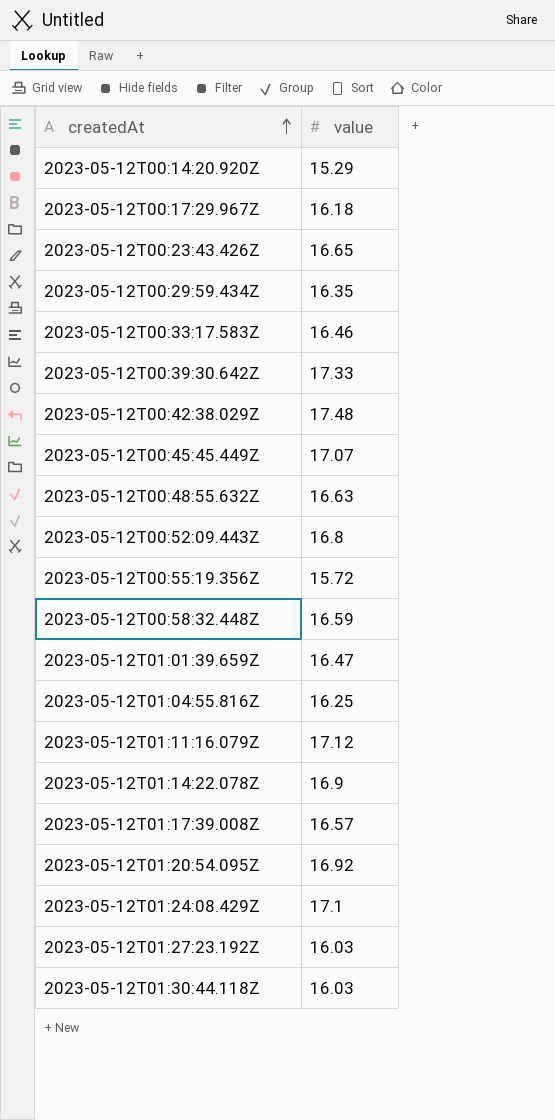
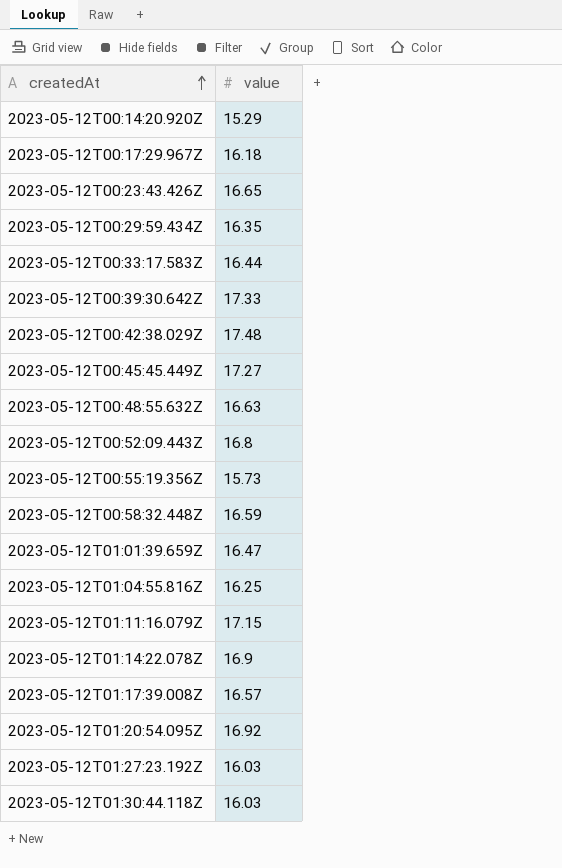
row 2023-05-12T01:24:08.429Z: 17.1 -> none
2023-05-12T00:33:17.583Z | value: 16.46 -> 16.44
2023-05-12T00:45:45.449Z | value: 17.07 -> 17.27
2023-05-12T00:55:19.356Z | value: 15.72 -> 15.73
2023-05-12T01:11:16.079Z | value: 17.12 -> 17.15

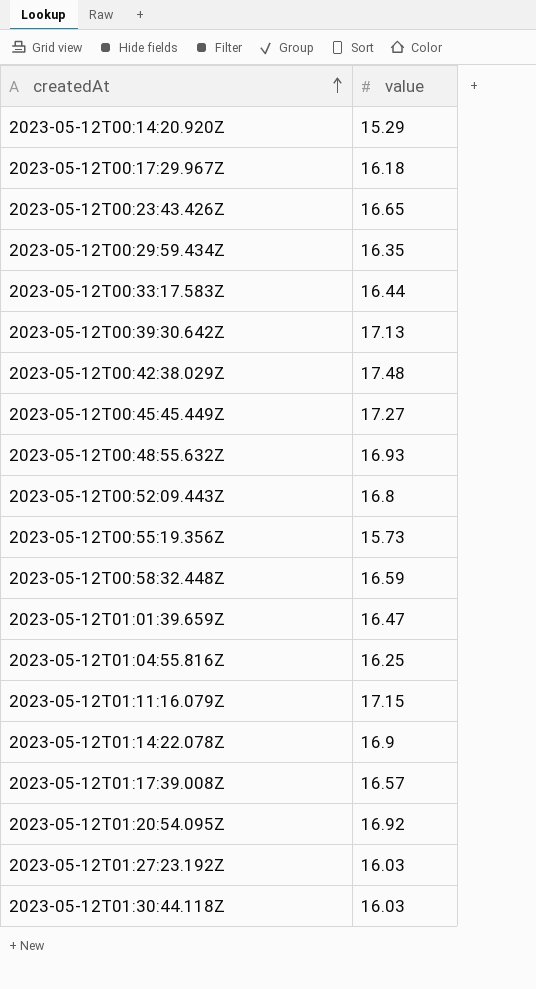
2023-05-12T00:39:30.642Z | value: 17.33 -> 17.13
2023-05-12T00:48:55.632Z | value: 16.63 -> 16.93

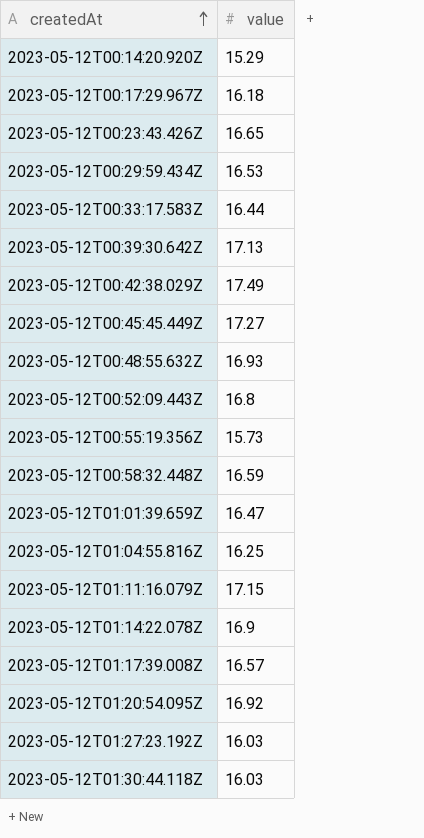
2023-05-12T00:29:59.434Z | value: 16.35 -> 16.53
2023-05-12T00:42:38.029Z | value: 17.48 -> 17.49

